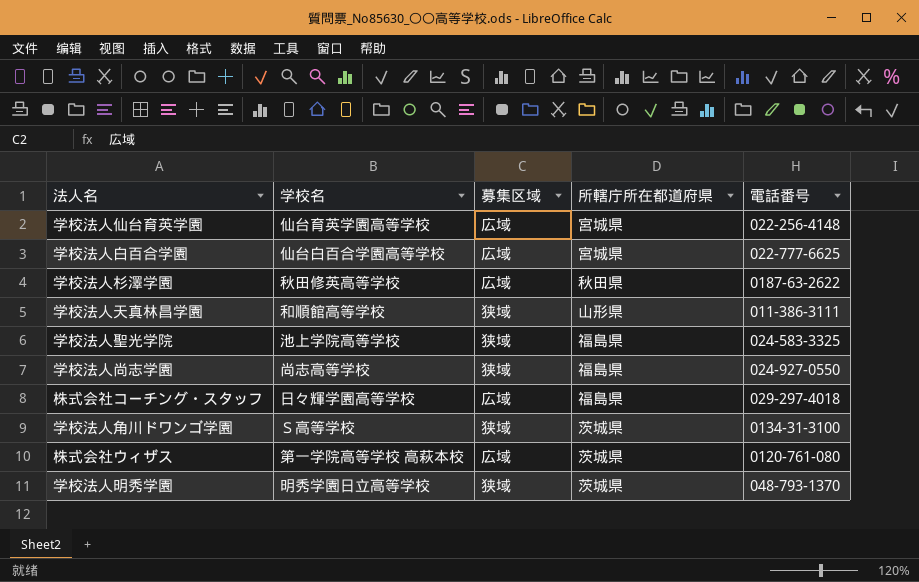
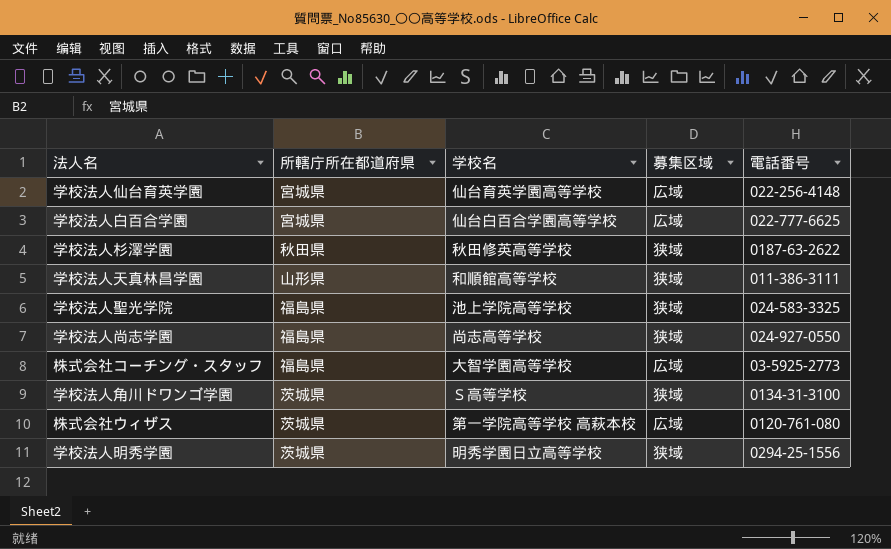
column 所轄庁所在都道府県 | position: 4 -> 2
学校法人杉澤学園 | 募集区域: 広域 -> 狭域
株式会社コーチング・スタッフ | 学校名: 日々輝学園高等学校 -> 大智学園高等学校
株式会社コーチング・スタッフ | 電話番号: 029-297-4018 -> 03-5925-2773
学校法人明秀学園 | 電話番号: 048-793-1370 -> 0294-25-1556

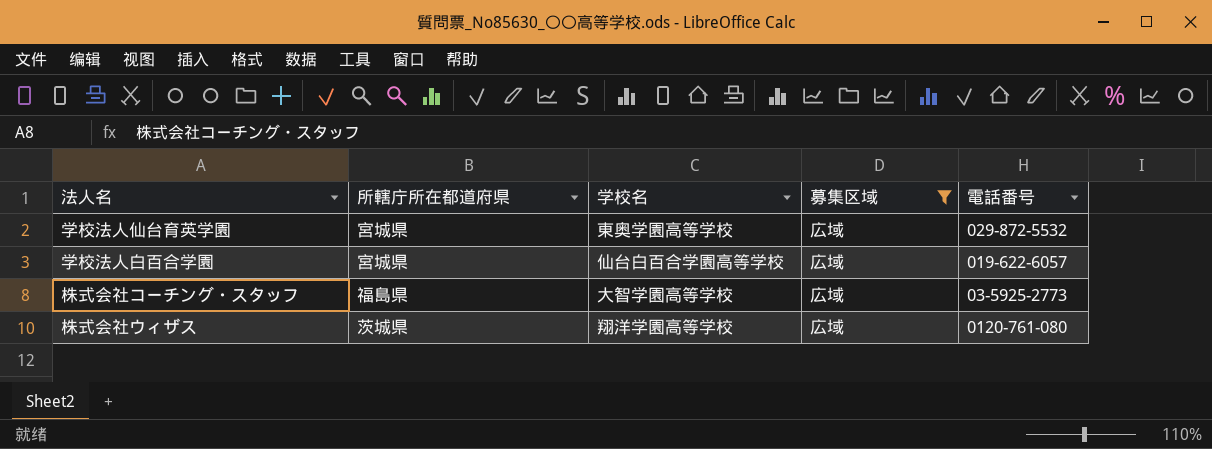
filter: none -> 募集区域 = 広域
学校法人仙台育英学園 | 学校名: 仙台育英学園高等学校 -> 東奥学園高等学校
学校法人仙台育英学園 | 電話番号: 022-256-4148 -> 029-872-5532
学校法人白百合学園 | 電話番号: 022-777-6625 -> 019-622-6057
株式会社ウィザス | 学校名: 第一学院高等学校 高萩本校 -> 翔洋学園高等学校

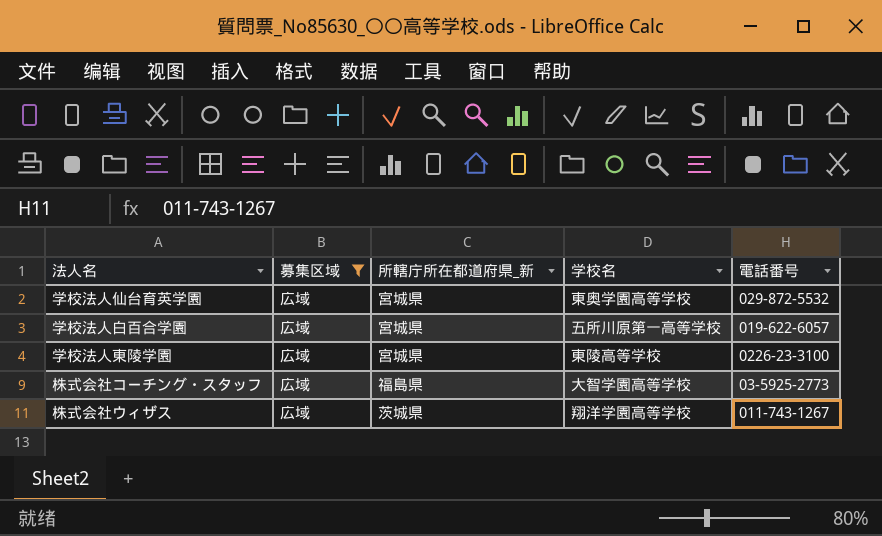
column 募集区域 | position: 4 -> 2
column name: 所轄庁所在都道府県 -> 所轄庁所在都道府県_新
学校法人白百合学園 | 学校名: 仙台白百合学園高等学校 -> 五所川原第一高等学校
row 学校法人東陵学園: none -> 広域 | 宮城県 | 東陵高等学校 | 0226-23-3100
株式会社ウィザス | 電話番号: 0120-761-080 -> 011-743-1267

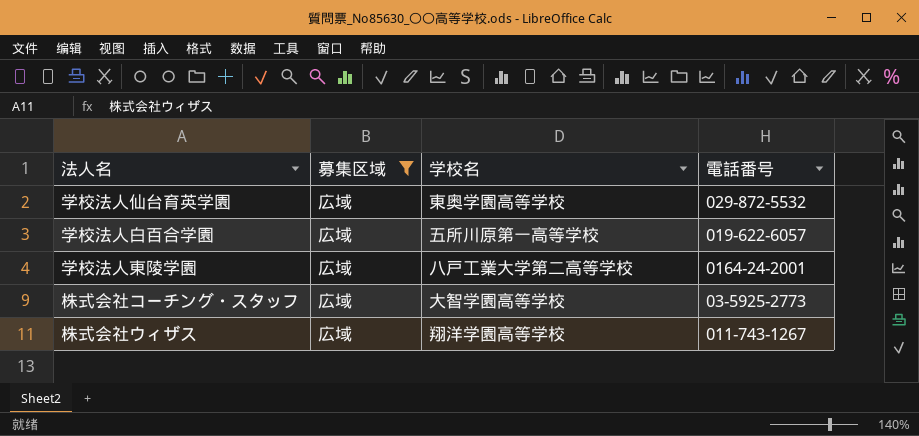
column 所轄庁所在都道府県_新 | position: 3 -> none
学校法人東陵学園 | 学校名: 東陵高等学校 -> 八戸工業大学第二高等学校
学校法人東陵学園 | 電話番号: 0226-23-3100 -> 0164-24-2001

